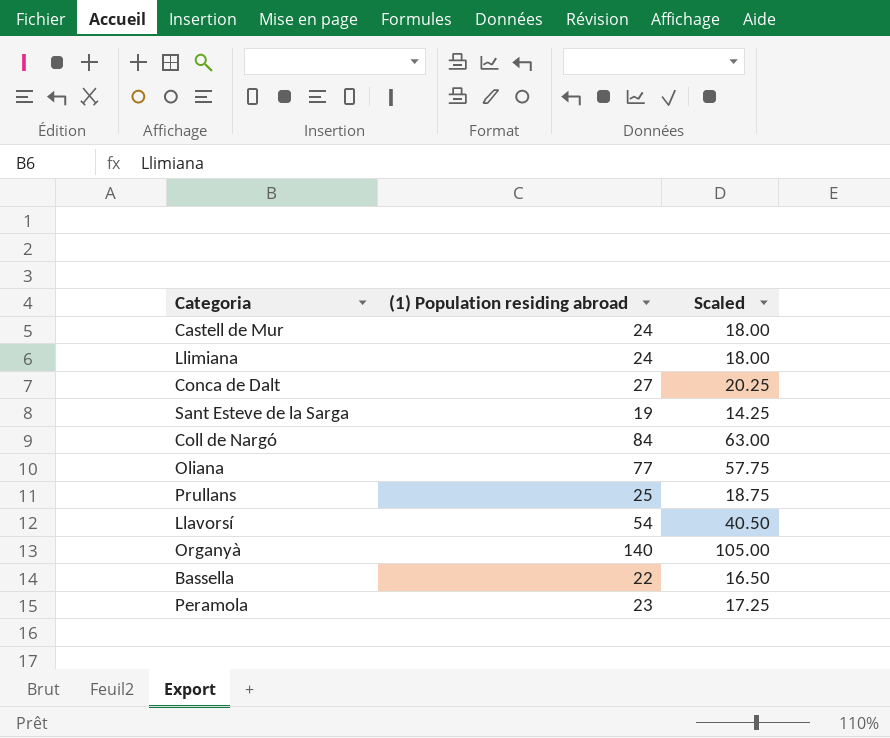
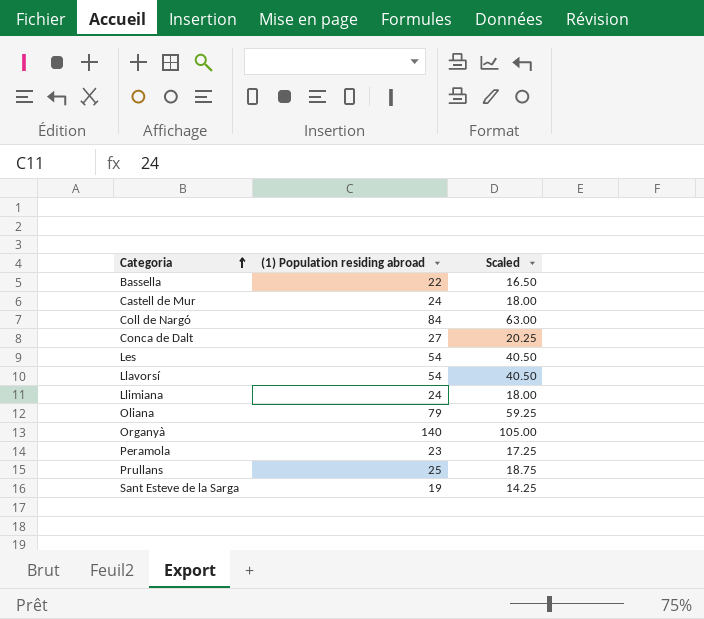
row order: none -> Categoria ascending
row Les: none -> 54 | 40.50
Oliana | (1) Population residing abroad: 77 -> 79
Oliana | Scaled: 57.75 -> 59.25

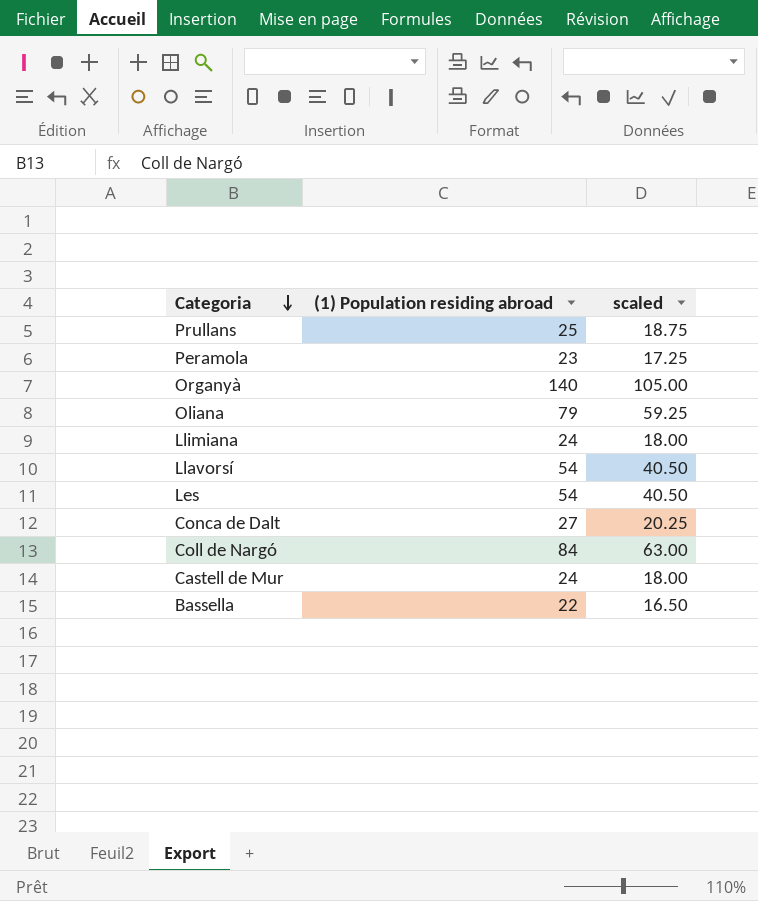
row order: Categoria ascending -> Categoria descending
column name: Scaled -> scaled
row Sant Esteve de la Sarga: 19 | 14.25 -> none

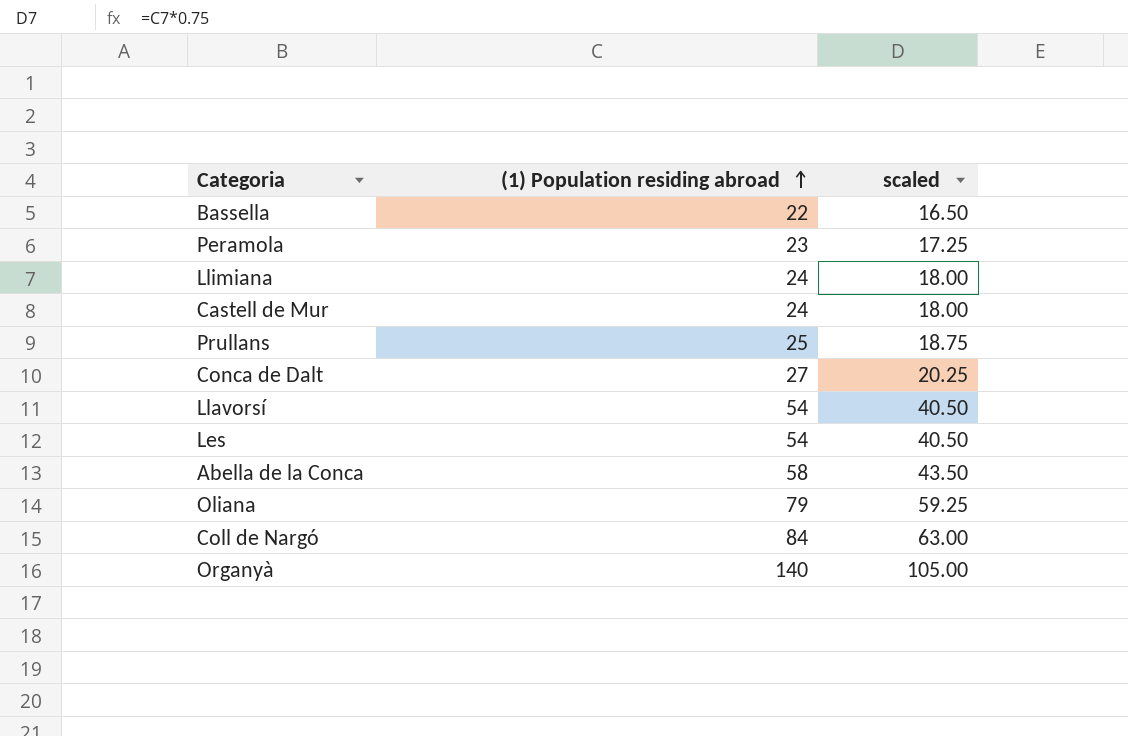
row order: Categoria descending -> (1) Population residing abroad ascending
row Abella de la Conca: none -> 58 | 43.50

